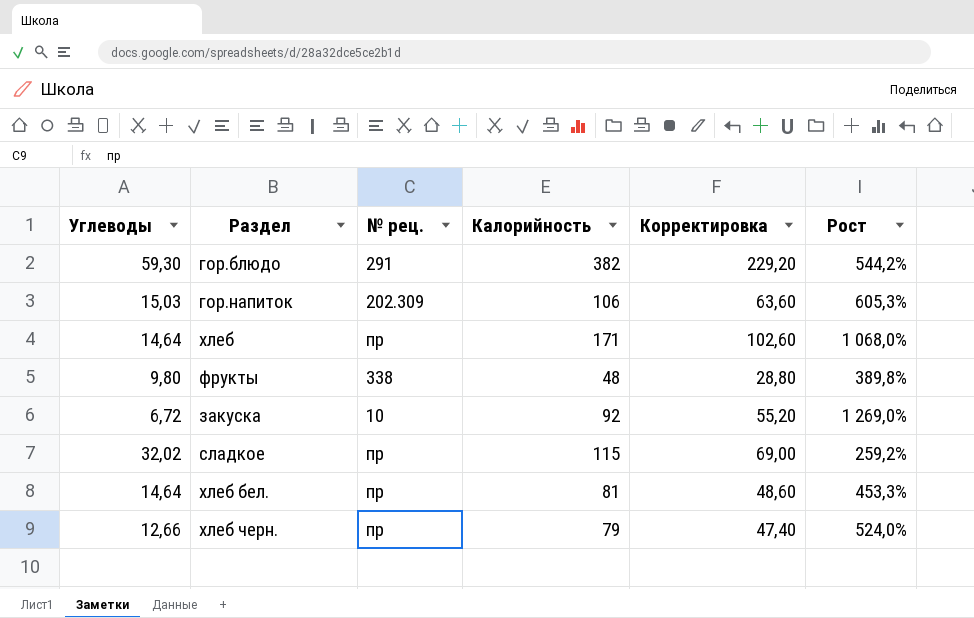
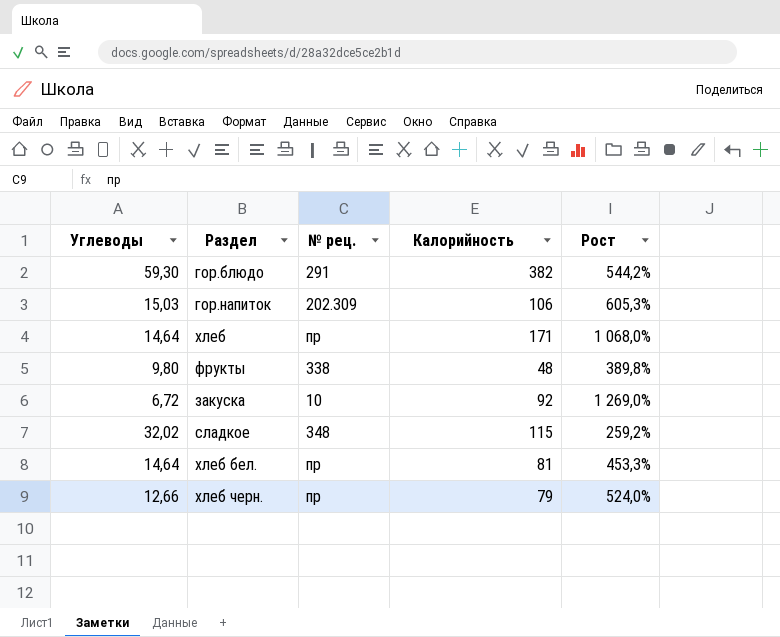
column Корректировка | formula: [Калорийность] * 0,6 -> none
сладкое | № рец.: пр -> 348

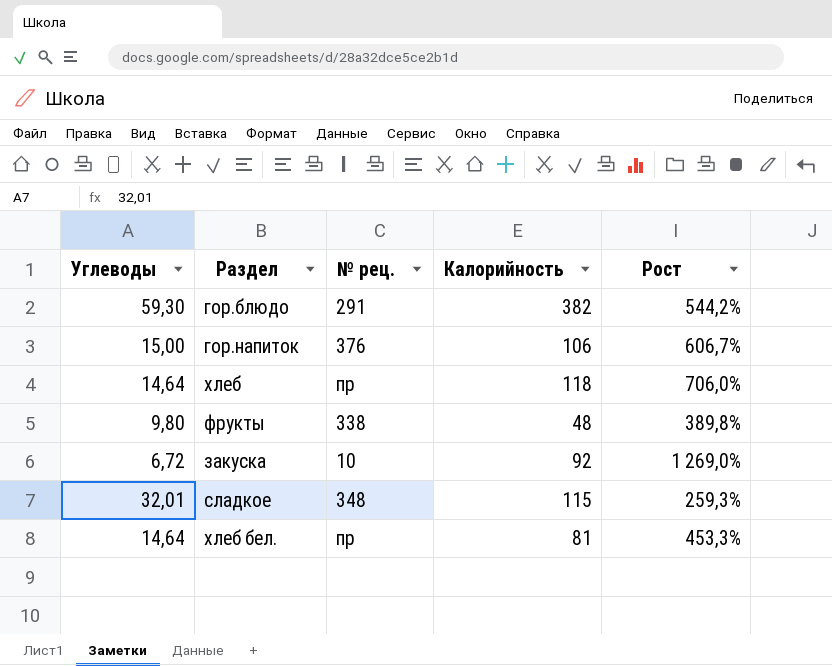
row хлеб черн.: 12,66 | пр | 79 | 524,0% -> none
гор.напиток | Углеводы: 15,03 -> 15,00
гор.напиток | № рец.: 202.309 -> 376
гор.напиток | Рост: 605,3% -> 606,7%
хлеб | Калорийность: 171 -> 118
хлеб | Рост: 1 068,0% -> 706,0%
сладкое | Углеводы: 32,02 -> 32,01
сладкое | Рост: 259,2% -> 259,3%

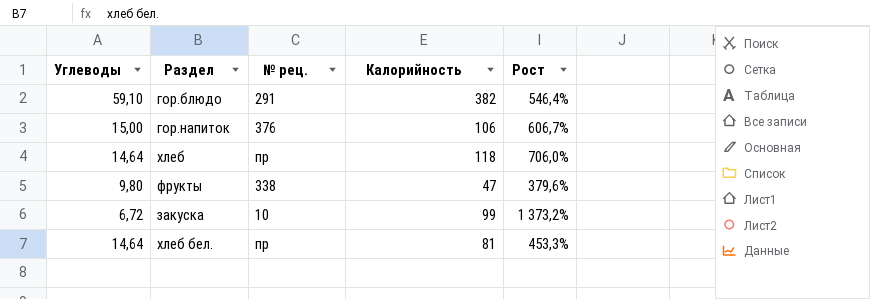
row сладкое: 32,01 | 348 | 115 | 259,3% -> none
гор.блюдо | Углеводы: 59,30 -> 59,10
гор.блюдо | Рост: 544,2% -> 546,4%
фрукты | Калорийность: 48 -> 47
фрукты | Рост: 389,8% -> 379,6%
закуска | Калорийность: 92 -> 99
закуска | Рост: 1 269,0% -> 1 373,2%

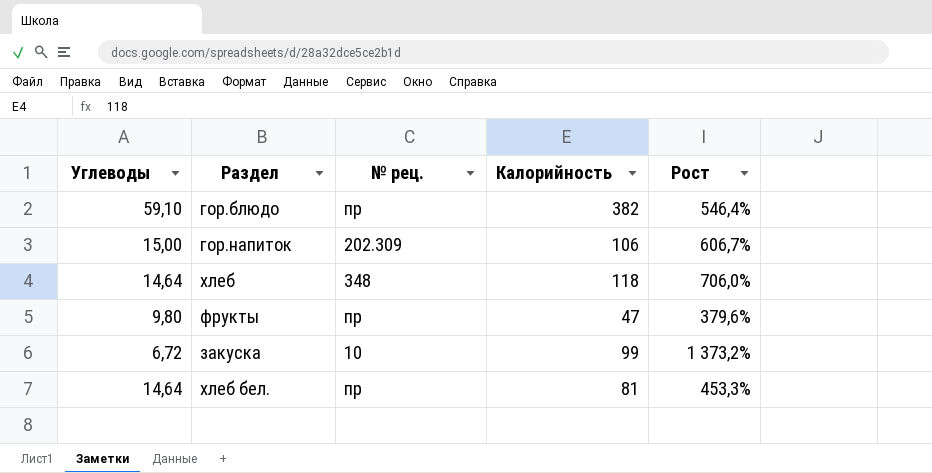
гор.блюдо | № рец.: 291 -> пр
гор.напиток | № рец.: 376 -> 202.309
хлеб | № рец.: пр -> 348
фрукты | № рец.: 338 -> пр

